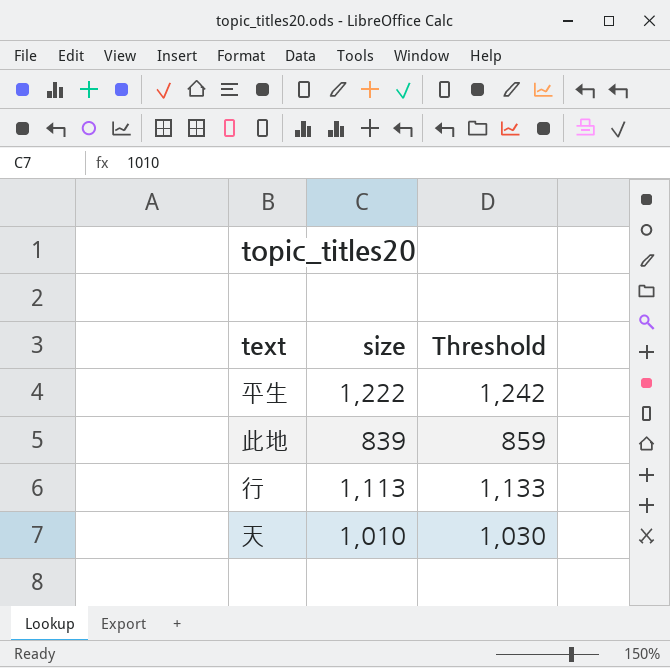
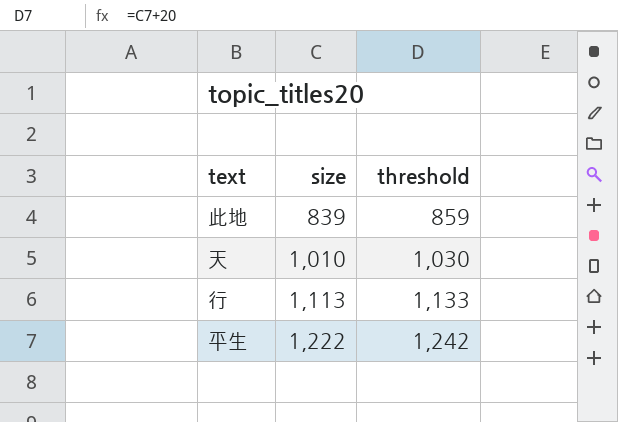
row order: none -> size ascending
column name: Threshold -> threshold

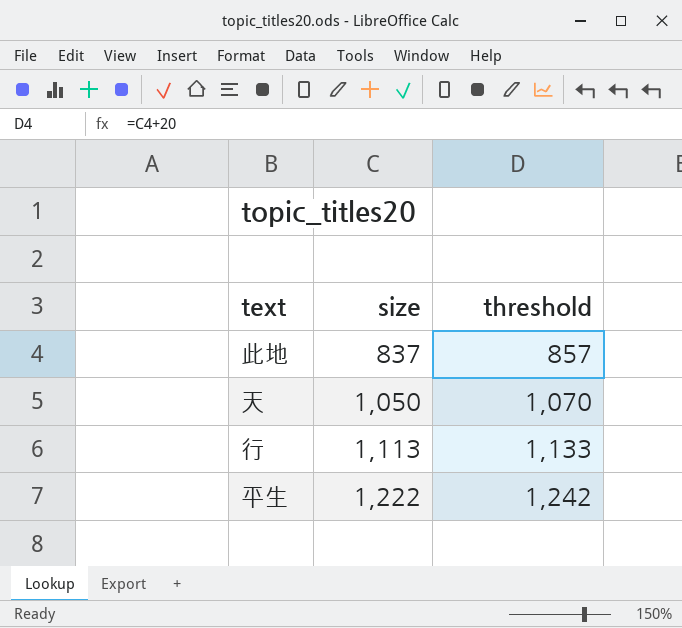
此地 | size: 839 -> 837
此地 | threshold: 859 -> 857
天 | size: 1,010 -> 1,050
天 | threshold: 1,030 -> 1,070

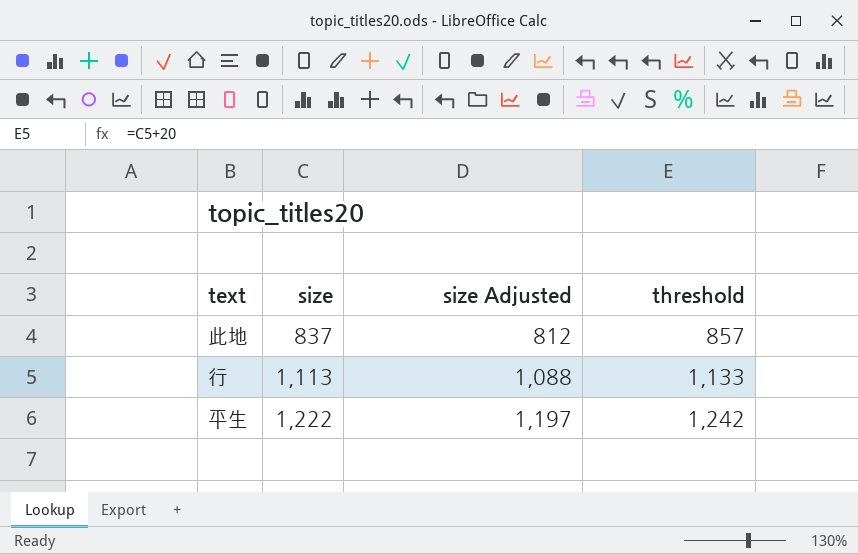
column size Adjusted | formula: none -> [size] - 25
row 天: 1,050 | 1,070 -> none

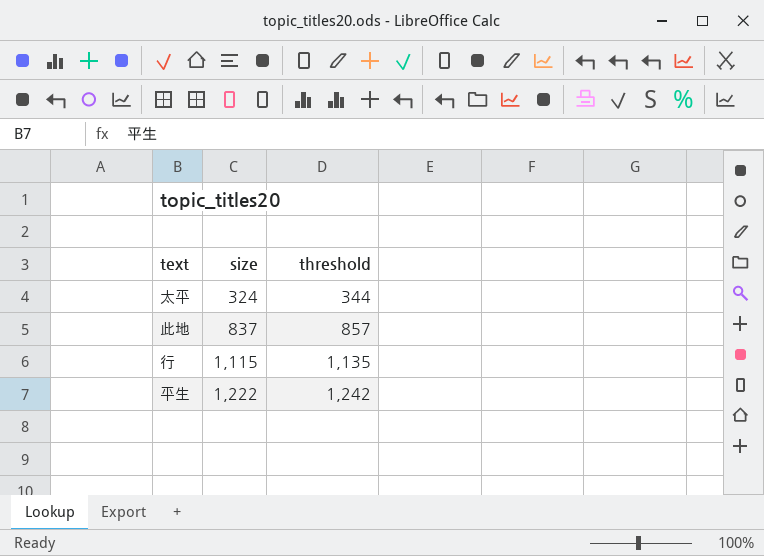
column size Adjusted | formula: [size] - 25 -> none
row 太平: none -> 324 | 344
行 | size: 1,113 -> 1,115
行 | threshold: 1,133 -> 1,135

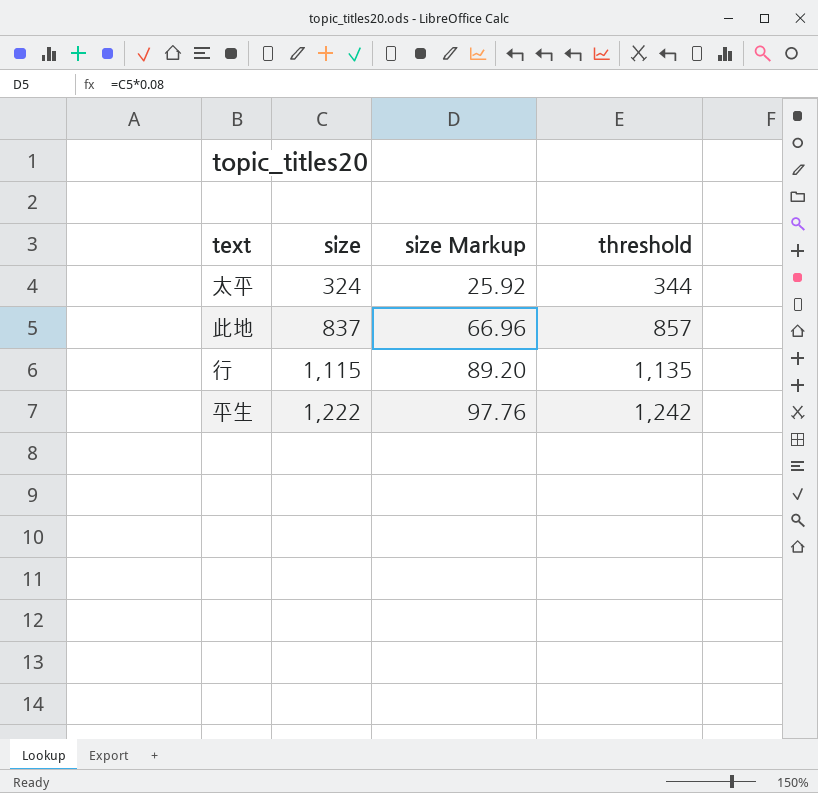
column size Markup | formula: none -> [size] * 0.08

